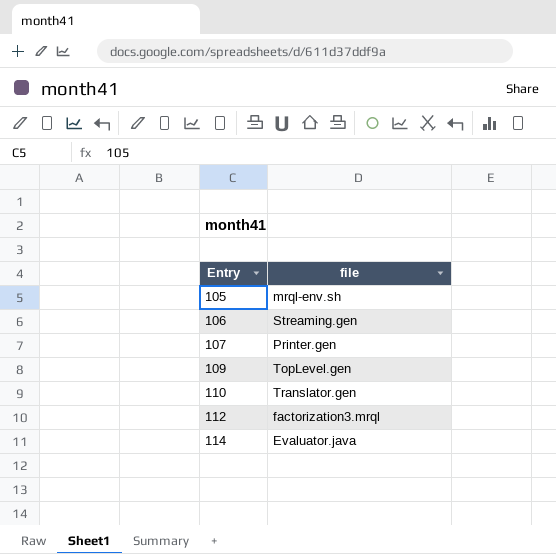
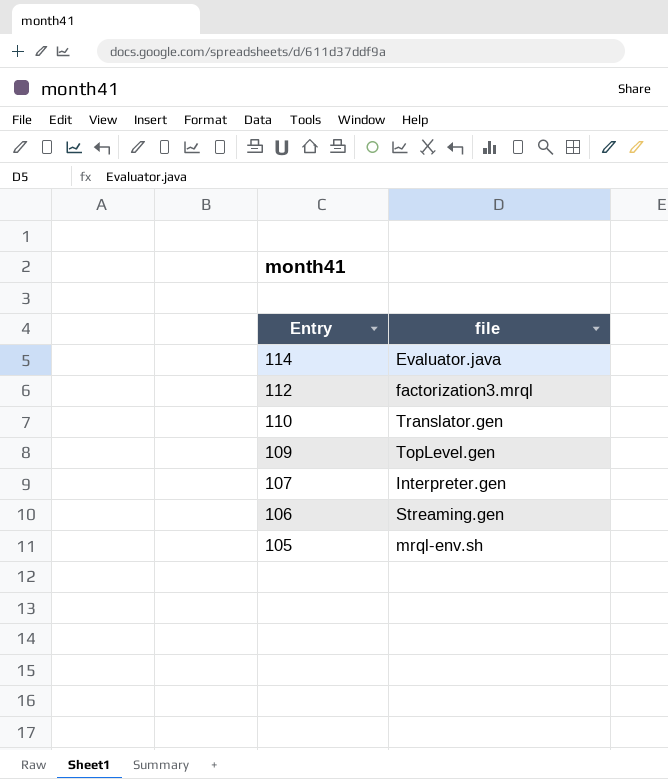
row order: Entry ascending -> Entry descending
107 | file: Printer.gen -> Interpreter.gen

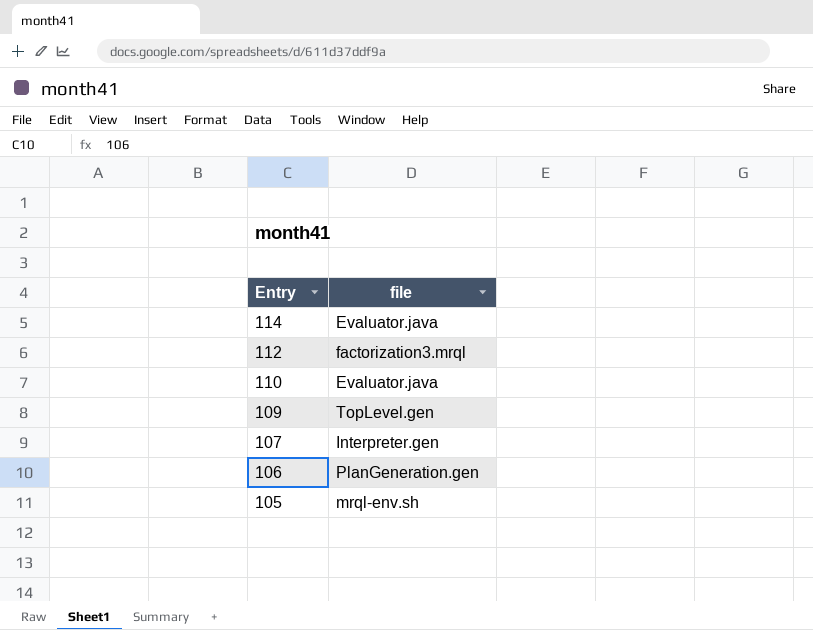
110 | file: Translator.gen -> Evaluator.java
106 | file: Streaming.gen -> PlanGeneration.gen

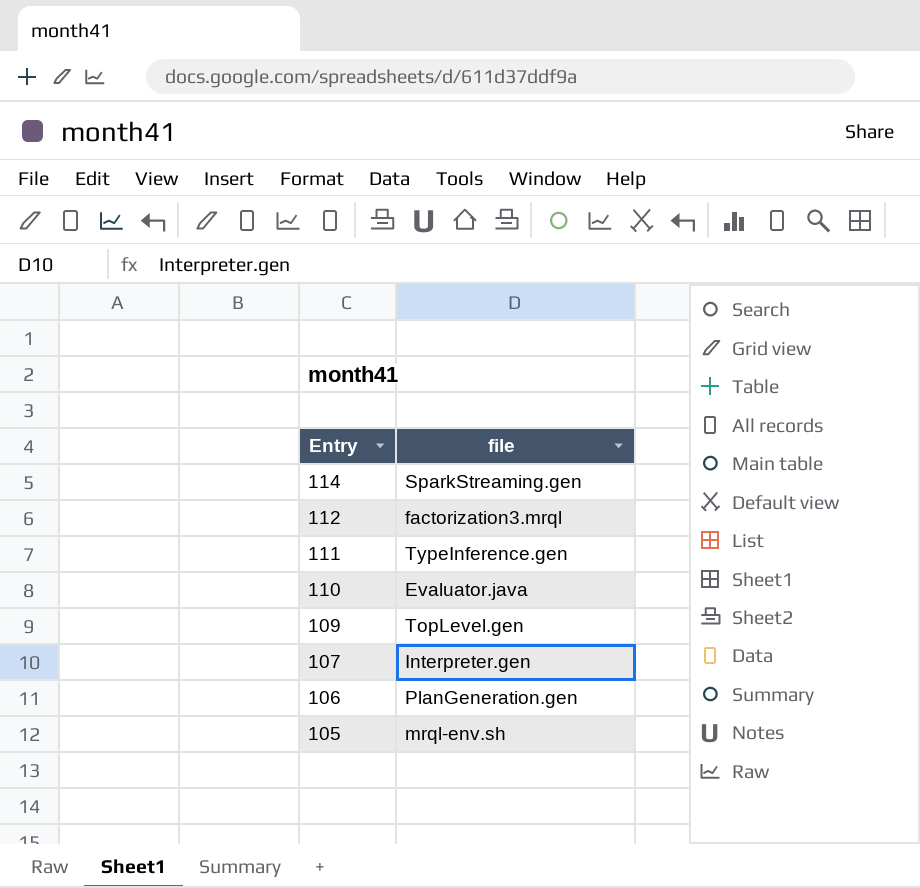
114 | file: Evaluator.java -> SparkStreaming.gen
row 111: none -> TypeInference.gen

